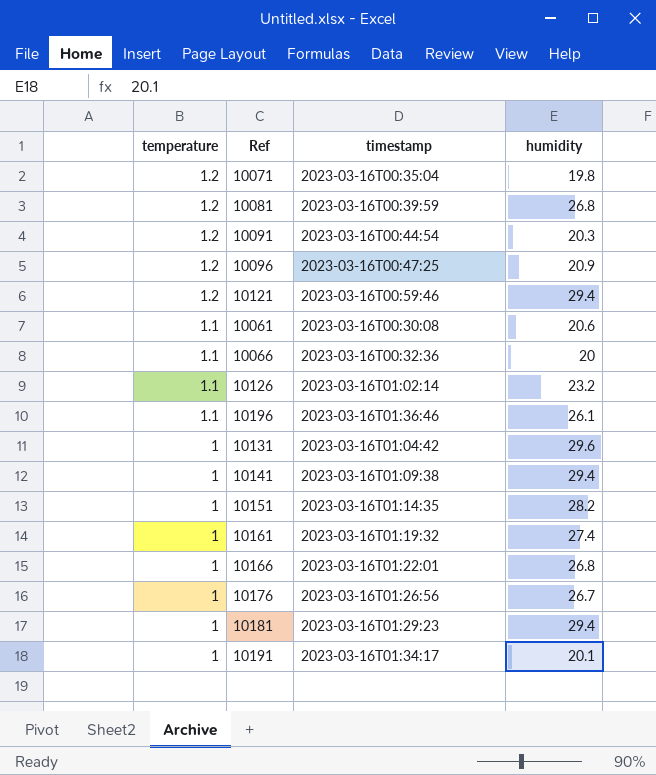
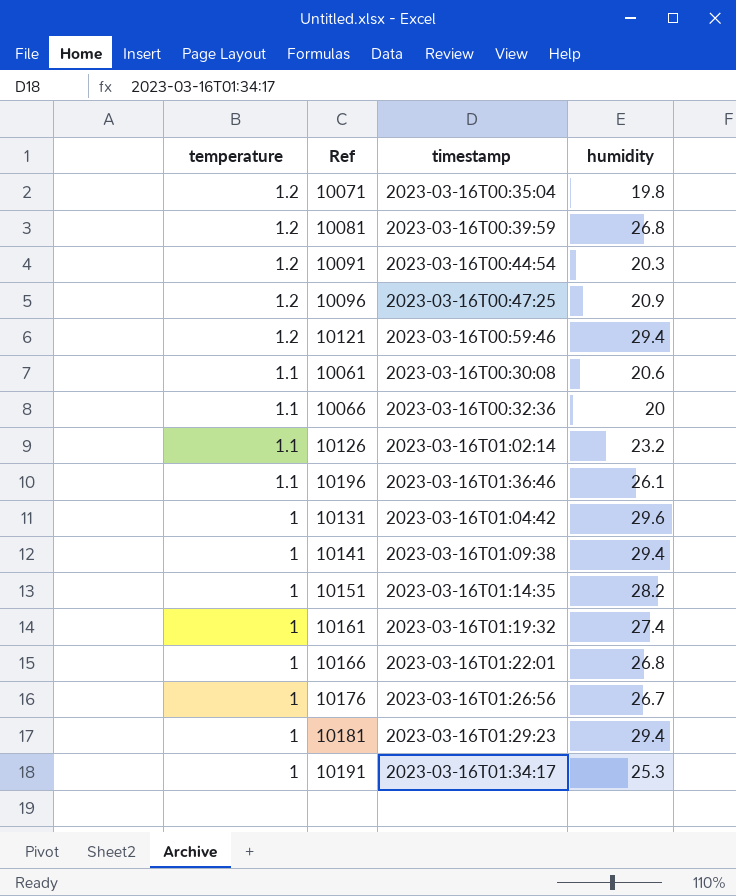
10191 | humidity: 20.1 -> 25.3

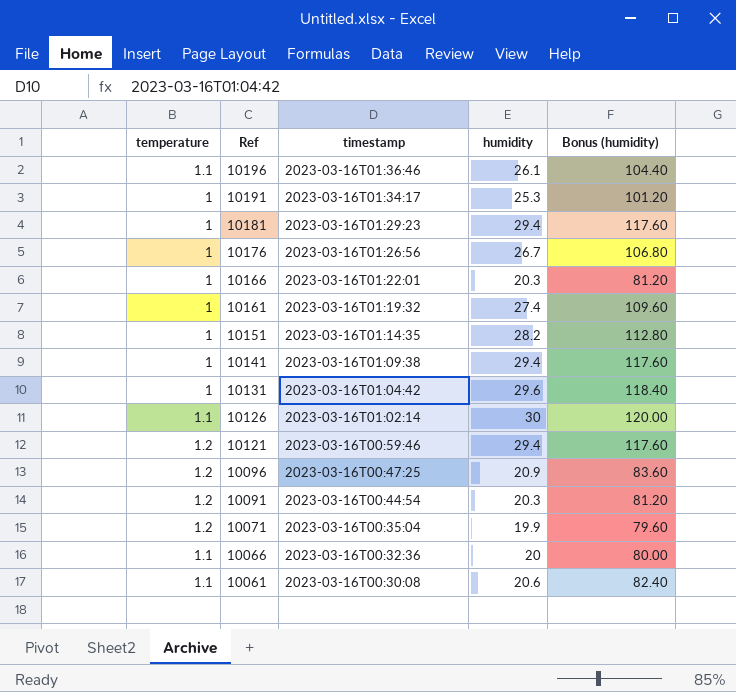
row order: temperature descending -> Ref descending
column Bonus (humidity) | formula: none -> [humidity] * 4
row 10081: 1.2 | 2023-03-16T00:39:59 | 26.8 -> none
10166 | humidity: 26.8 -> 20.3
10126 | humidity: 23.2 -> 30
10071 | humidity: 19.8 -> 19.9

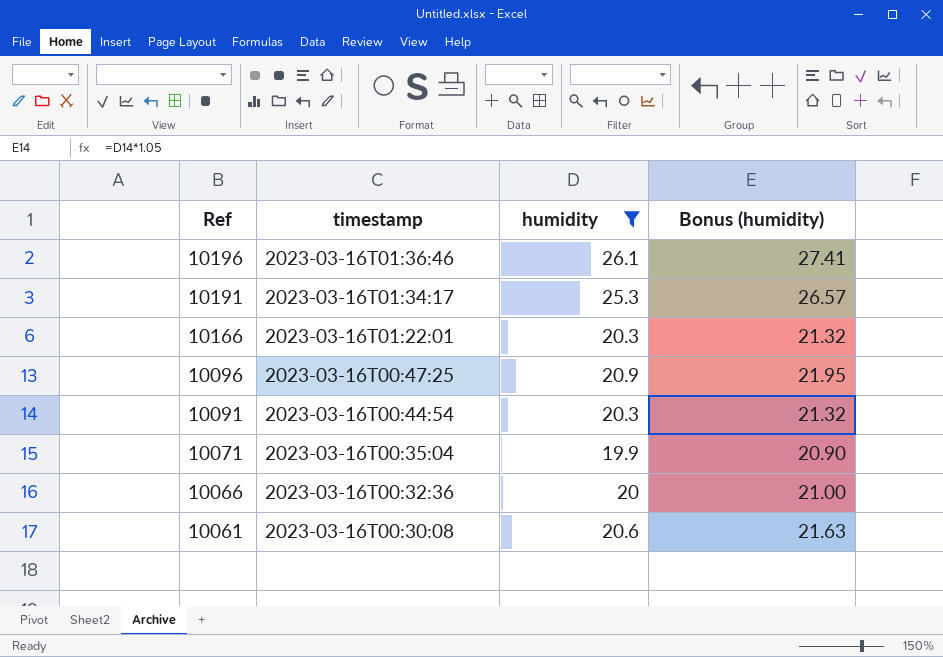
filter: none -> humidity <= 26.1
column temperature | position: 1 -> none
column Bonus (humidity) | formula: [humidity] * 4 -> [humidity] * 1.05

